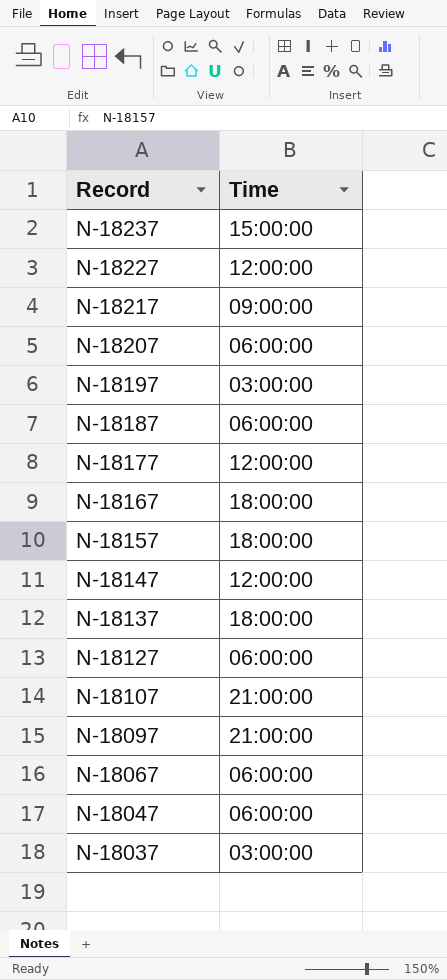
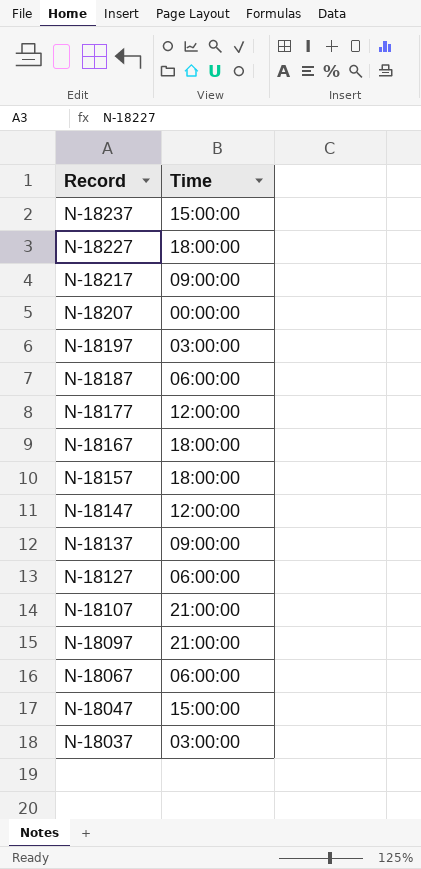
N-18227 | Time: 12:00:00 -> 18:00:00
N-18207 | Time: 06:00:00 -> 00:00:00
N-18137 | Time: 18:00:00 -> 09:00:00
N-18047 | Time: 06:00:00 -> 15:00:00

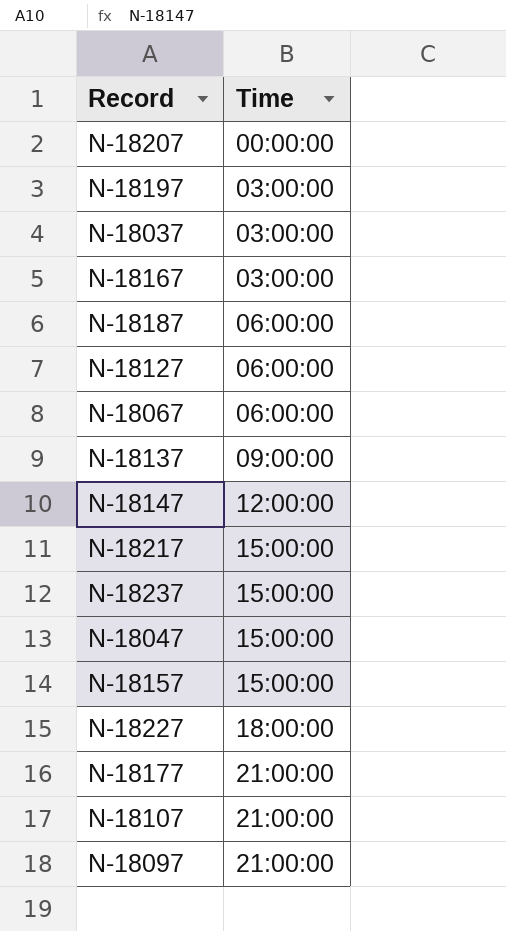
row order: Record descending -> Time ascending
N-18167 | Time: 18:00:00 -> 03:00:00
N-18217 | Time: 09:00:00 -> 15:00:00
N-18157 | Time: 18:00:00 -> 15:00:00
N-18177 | Time: 12:00:00 -> 21:00:00

